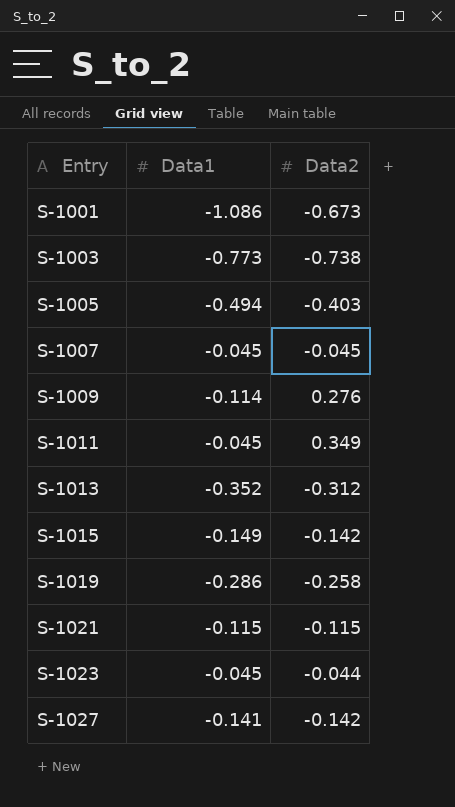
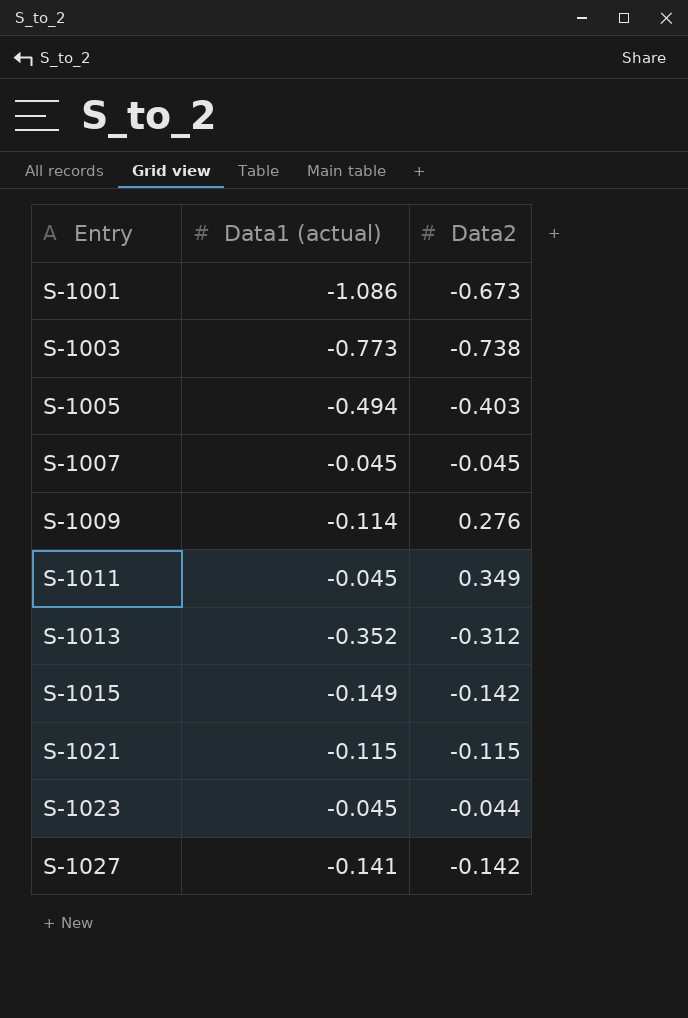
column name: Data1 -> Data1 (actual)
row S-1019: -0.286 | -0.258 -> none

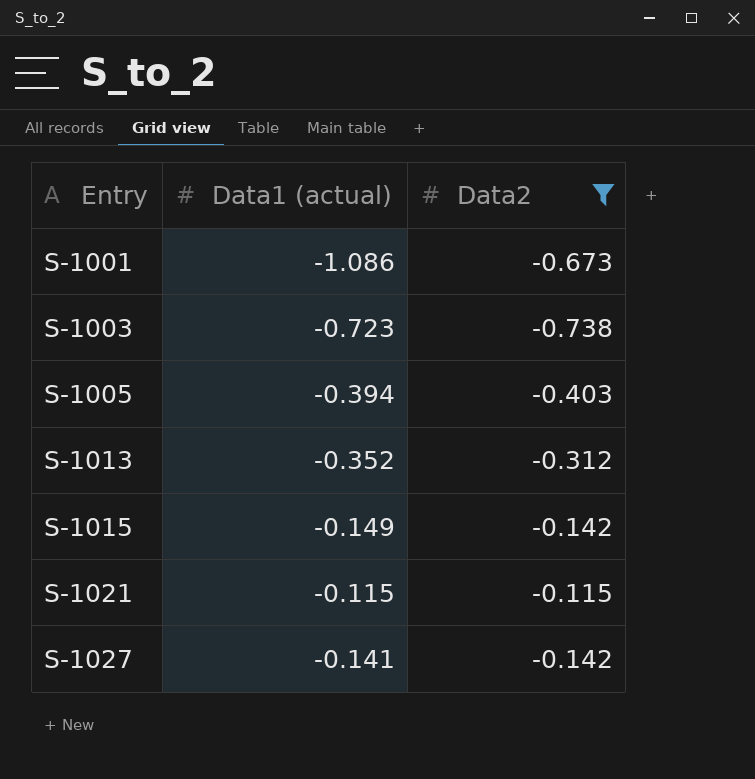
filter: none -> Data2 <= -0.115
S-1003 | Data1 (actual): -0.773 -> -0.723
S-1005 | Data1 (actual): -0.494 -> -0.394

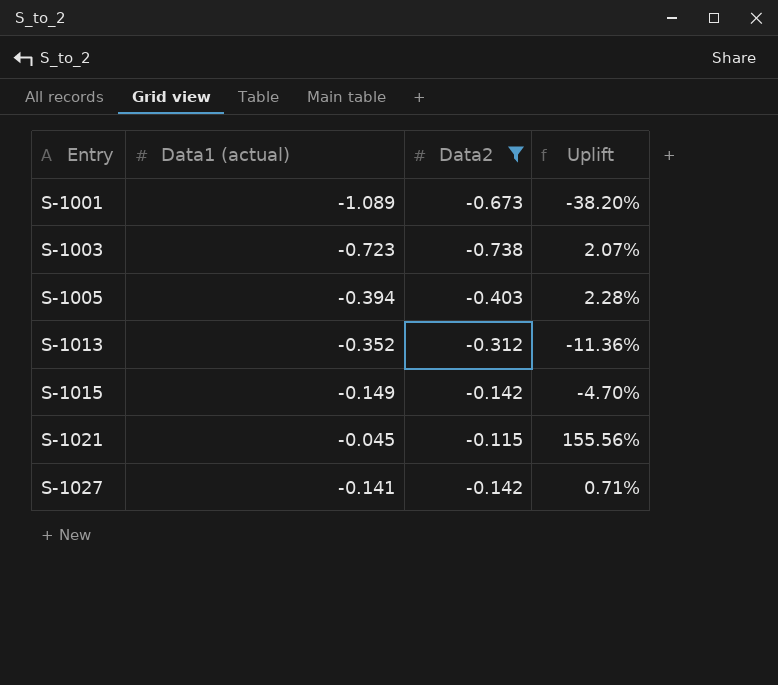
column Uplift | formula: none -> ([Data2] - [Data1 (actual)]) / [Data1 (actual)]
S-1001 | Data1 (actual): -1.086 -> -1.089
S-1021 | Data1 (actual): -0.115 -> -0.045

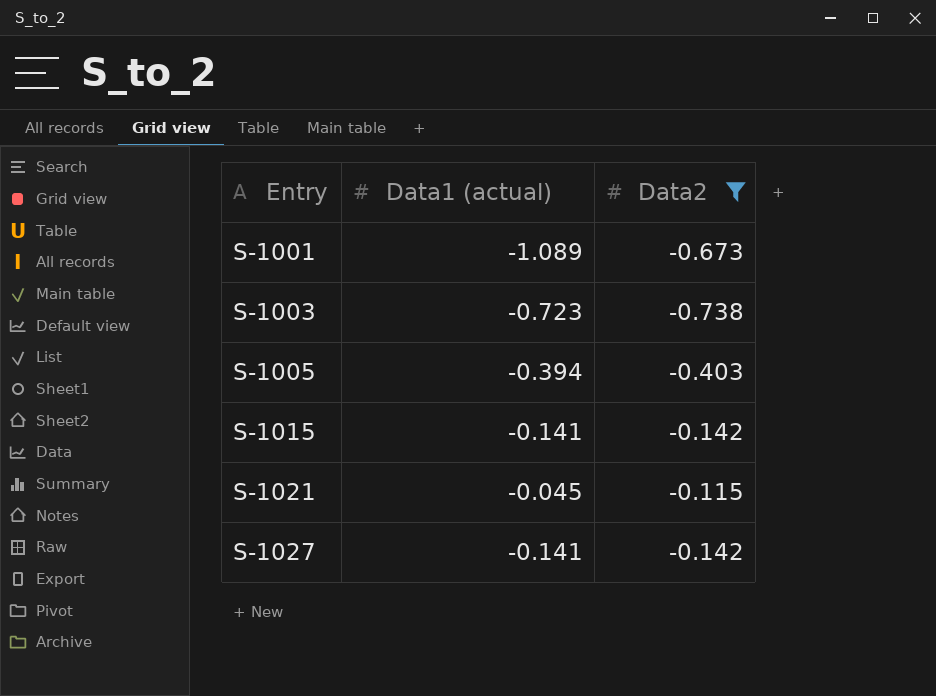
column Uplift | formula: ([Data2] - [Data1 (actual)]) / [Data1 (actual)] -> none
row S-1013: -0.352 | -0.312 | -11.36% -> none
S-1015 | Data1 (actual): -0.149 -> -0.141

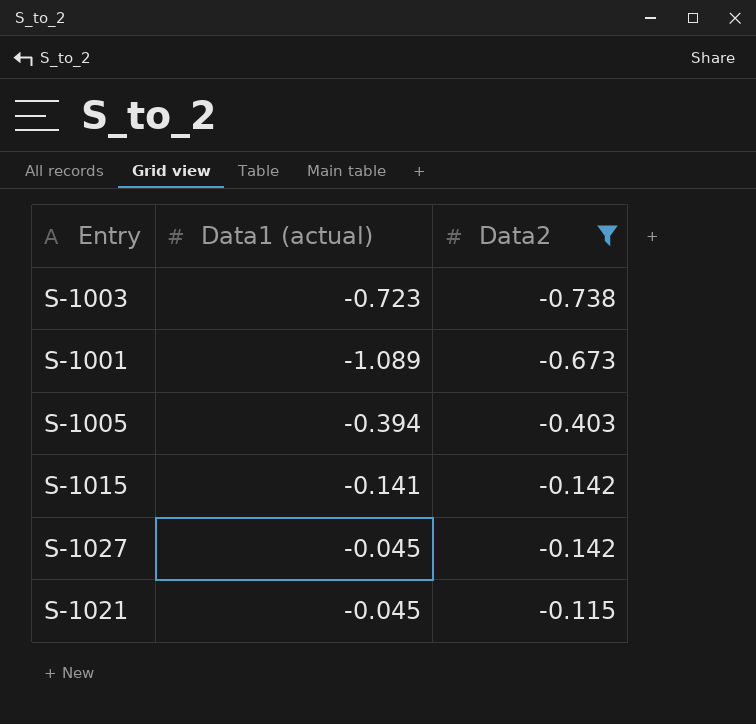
row order: Entry ascending -> Data2 ascending
S-1027 | Data1 (actual): -0.141 -> -0.045

